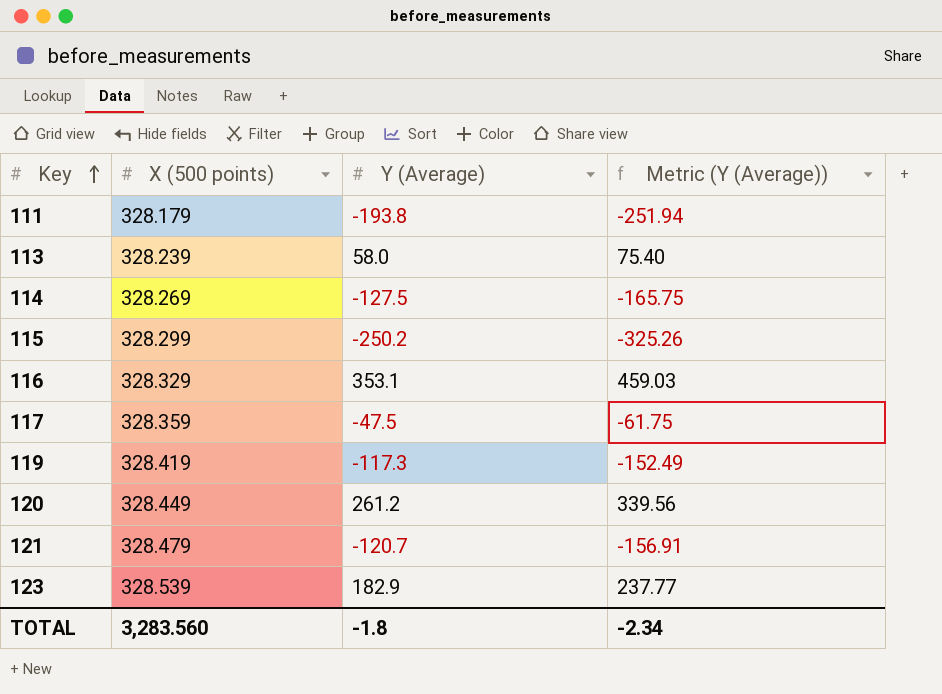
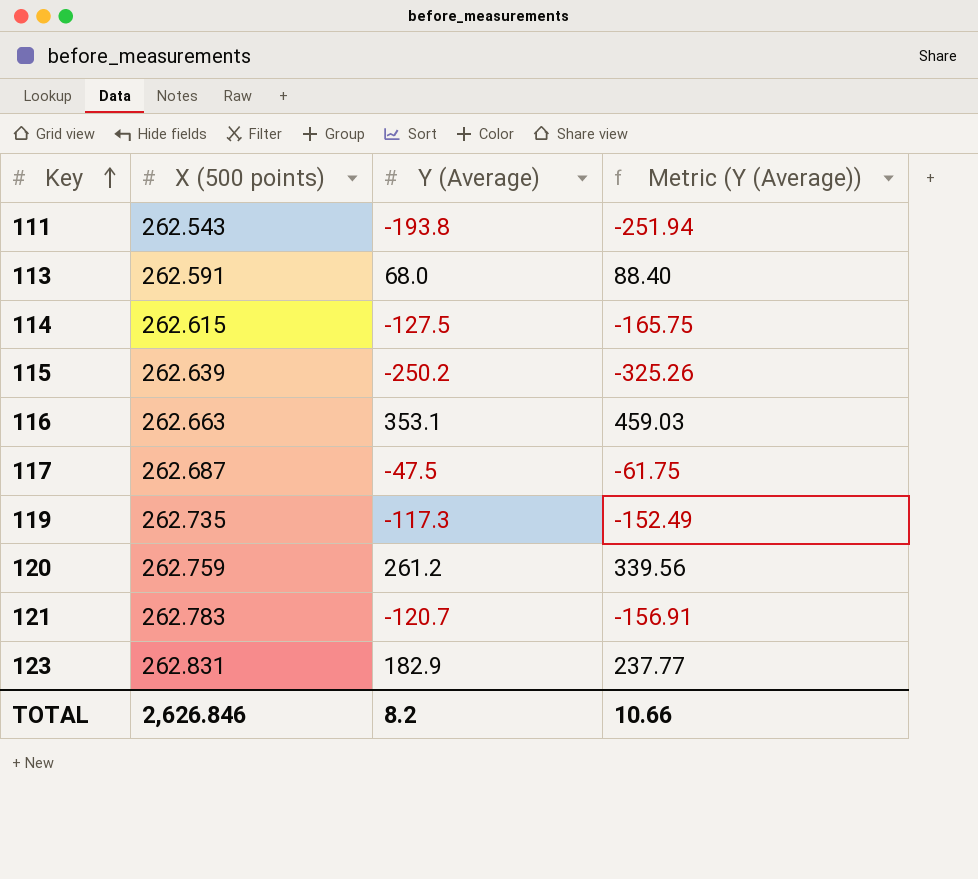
111 | X (500 points): 328.179 -> 262.543
113 | X (500 points): 328.239 -> 262.591
113 | Y (Average): 58.0 -> 68.0
113 | Metric (Y (Average)): 75.40 -> 88.40
114 | X (500 points): 328.269 -> 262.615
115 | X (500 points): 328.299 -> 262.639
116 | X (500 points): 328.329 -> 262.663
117 | X (500 points): 328.359 -> 262.687
119 | X (500 points): 328.419 -> 262.735
120 | X (500 points): 328.449 -> 262.759
121 | X (500 points): 328.479 -> 262.783
123 | X (500 points): 328.539 -> 262.831
TOTAL | X (500 points): 3,283.560 -> 2,626.846
TOTAL | Y (Average): -1.8 -> 8.2
TOTAL | Metric (Y (Average)): -2.34 -> 10.66

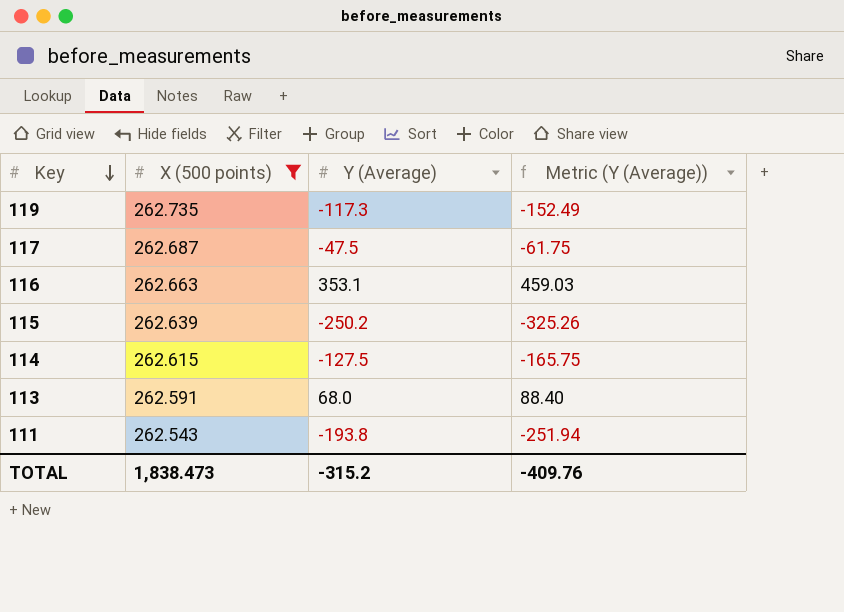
filter: none -> X (500 points) <= 262.735
row order: Key ascending -> Key descending
TOTAL | X (500 points): 2,626.846 -> 1,838.473
TOTAL | Y (Average): 8.2 -> -315.2
TOTAL | Metric (Y (Average)): 10.66 -> -409.76

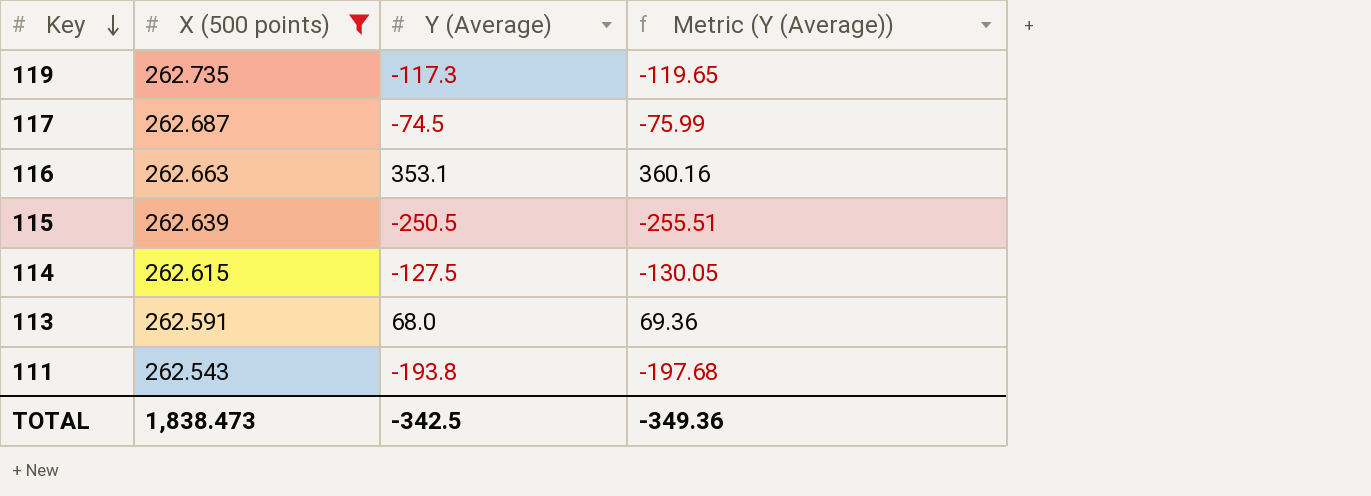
column Metric (Y (Average)) | formula: [Y (Average)] * 1.3 -> [Y (Average)] * 1.02
117 | Y (Average): -47.5 -> -74.5
115 | Y (Average): -250.2 -> -250.5
TOTAL | Y (Average): -315.2 -> -342.5
TOTAL | Metric (Y (Average)): -409.76 -> -349.36

